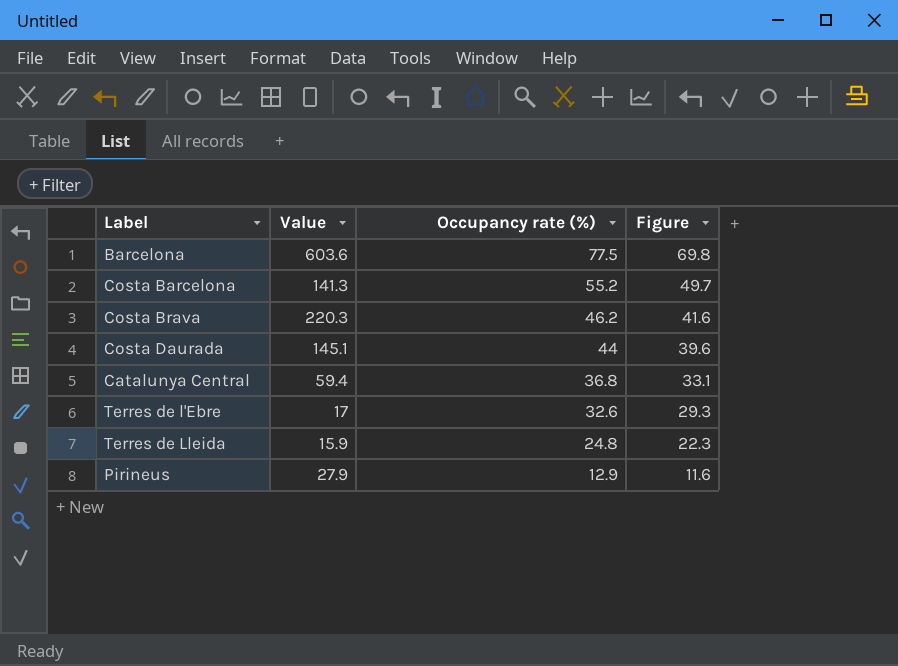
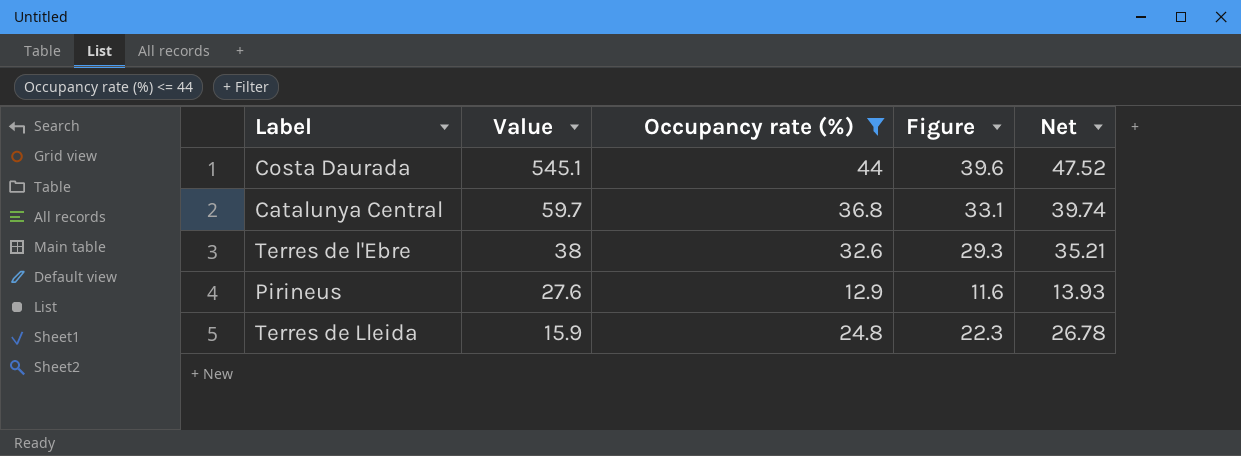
filter: none -> Occupancy rate (%) <= 44
row order: Occupancy rate (%) descending -> Value descending
column Net | formula: none -> [Occupancy rate (%)] * 1.08
Costa Daurada | Value: 145.1 -> 545.1
Catalunya Central | Value: 59.4 -> 59.7
Terres de l'Ebre | Value: 17 -> 38
Pirineus | Value: 27.9 -> 27.6

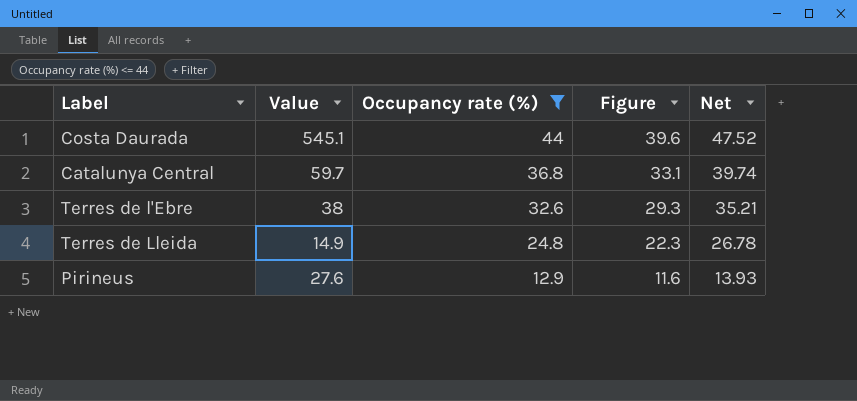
row order: Value descending -> Occupancy rate (%) descending
Terres de Lleida | Value: 15.9 -> 14.9

